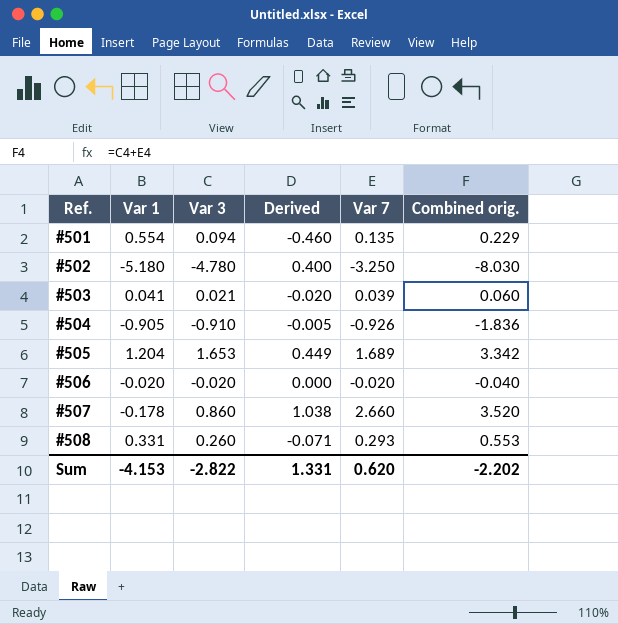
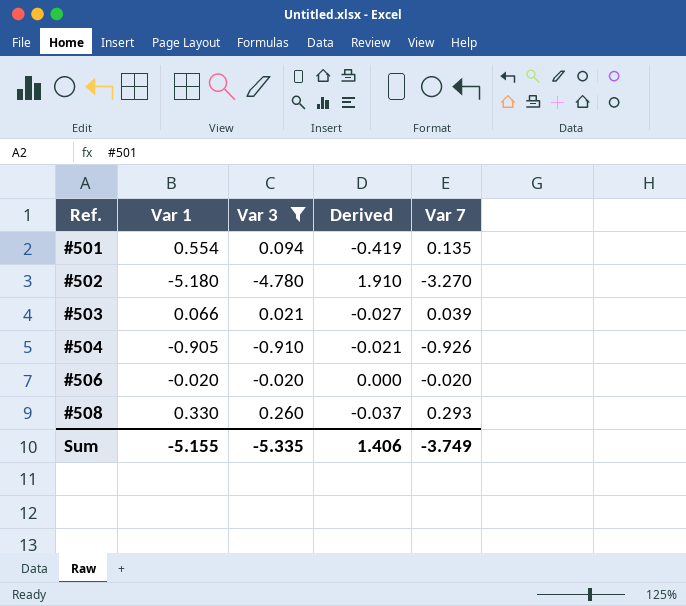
filter: none -> Var 3 <= 0.260
column Combined orig. | formula: [Var 3] + [Var 7] -> none
column Derived | formula: [Var 3] - [Var 1] -> [Var 7] - [Var 1]
#502 | Var 7: -3.250 -> -3.270
#503 | Var 1: 0.041 -> 0.066
#508 | Var 1: 0.331 -> 0.330
Sum | Var 1: -4.153 -> -5.155
Sum | Var 3: -2.822 -> -5.335
Sum | Derived: 1.331 -> 1.406
Sum | Var 7: 0.620 -> -3.749

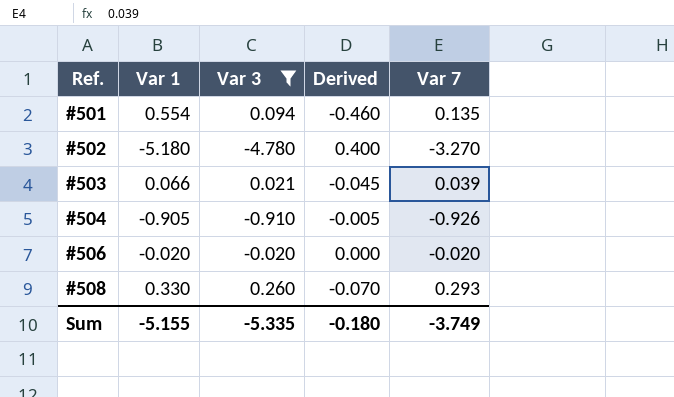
column Derived | formula: [Var 7] - [Var 1] -> [Var 3] - [Var 1]
Sum | Derived: 1.406 -> -0.180

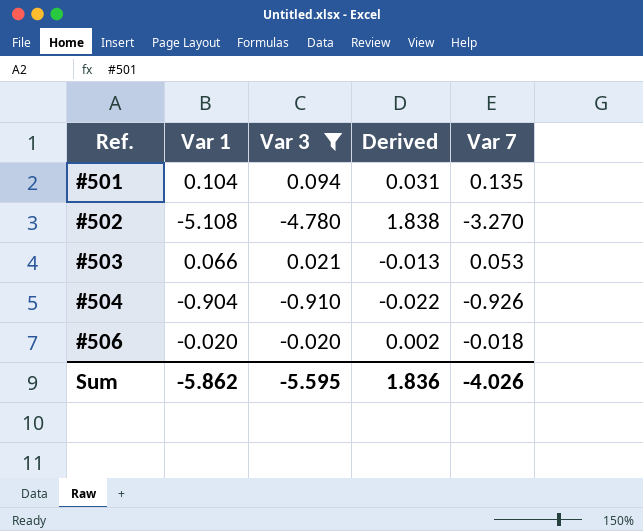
column Derived | formula: [Var 3] - [Var 1] -> [Var 7] - [Var 1]
row #508: 0.330 | 0.260 | -0.070 | 0.293 -> none
#501 | Var 1: 0.554 -> 0.104
#502 | Var 1: -5.180 -> -5.108
#503 | Var 7: 0.039 -> 0.053
#504 | Var 1: -0.905 -> -0.904
#506 | Var 7: -0.020 -> -0.018
Sum | Var 1: -5.155 -> -5.862
Sum | Var 3: -5.335 -> -5.595
Sum | Derived: -0.180 -> 1.836
Sum | Var 7: -3.749 -> -4.026

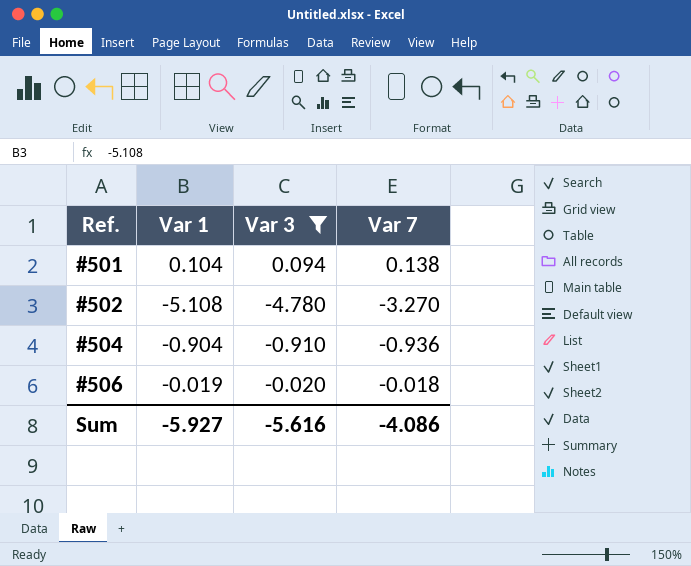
column Derived | formula: [Var 7] - [Var 1] -> none
row #503: 0.066 | 0.021 | -0.013 | 0.053 -> none
#501 | Var 7: 0.135 -> 0.138
#504 | Var 7: -0.926 -> -0.936
#506 | Var 1: -0.020 -> -0.019
Sum | Var 1: -5.862 -> -5.927
Sum | Var 3: -5.595 -> -5.616
Sum | Var 7: -4.026 -> -4.086

